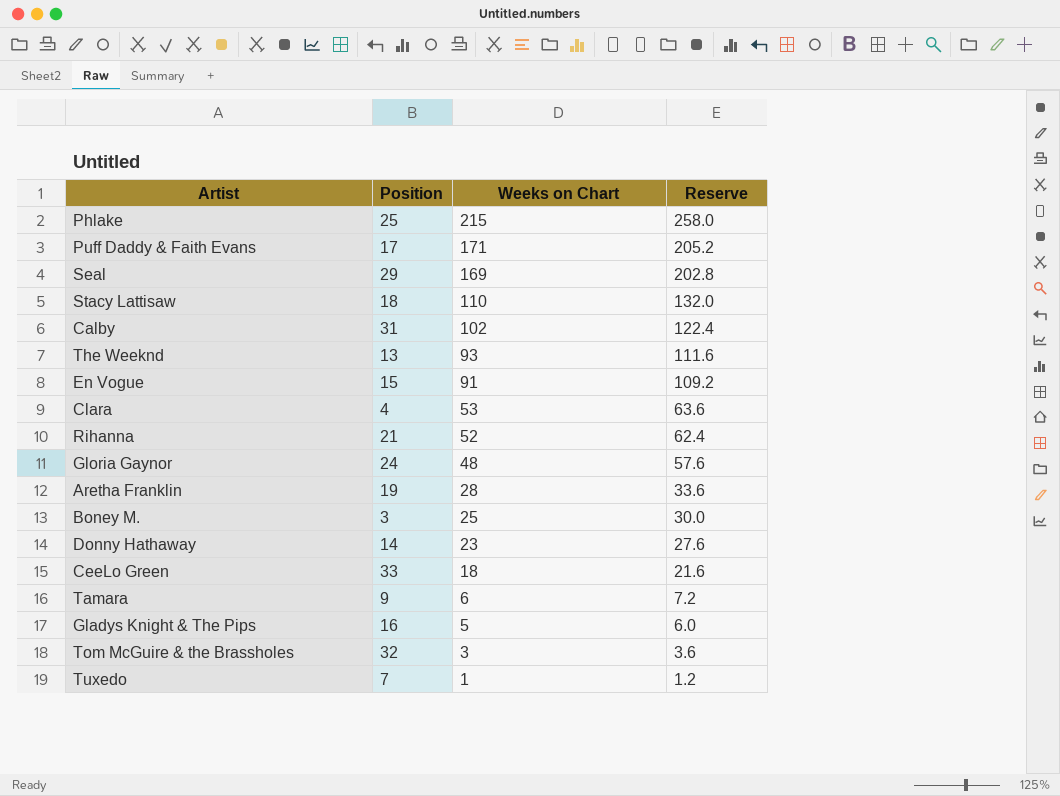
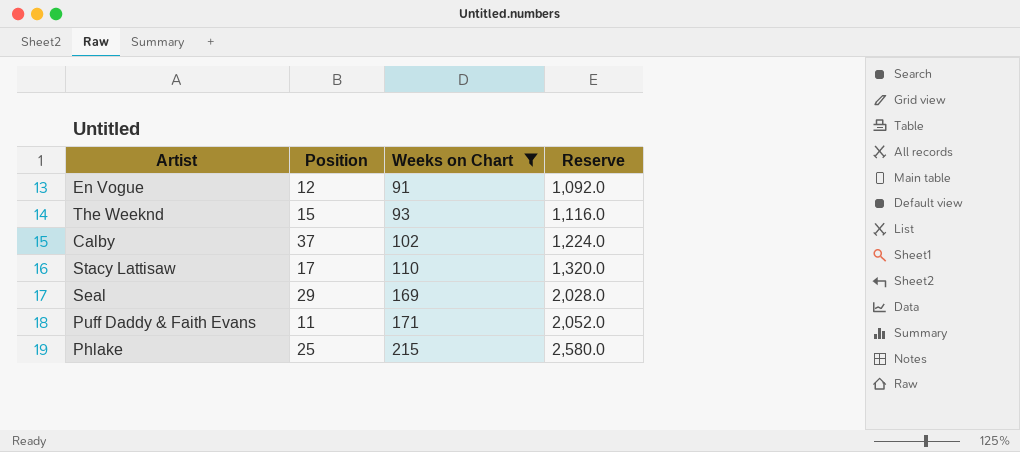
filter: none -> Weeks on Chart >= 91
row order: Weeks on Chart descending -> Weeks on Chart ascending
column Reserve | formula: [Weeks on Chart] * 1.2 -> [Weeks on Chart] * 12
En Vogue | Position: 15 -> 12
The Weeknd | Position: 13 -> 15
Calby | Position: 31 -> 37
Stacy Lattisaw | Position: 18 -> 17
Puff Daddy & Faith Evans | Position: 17 -> 11

